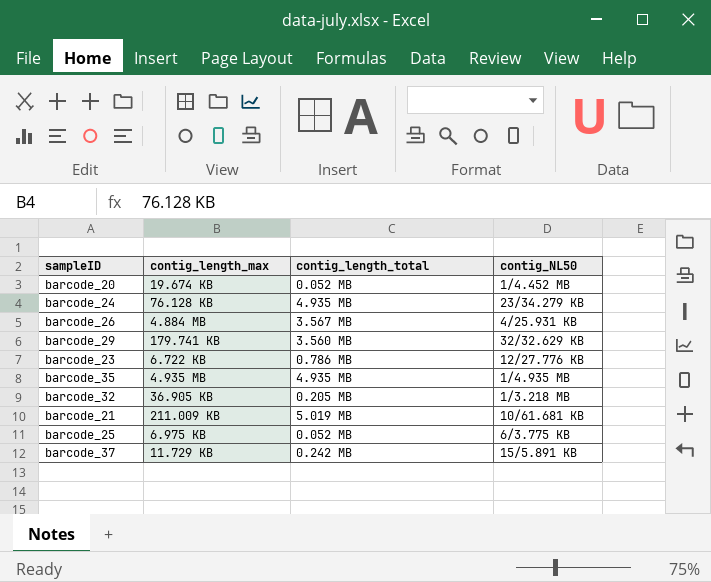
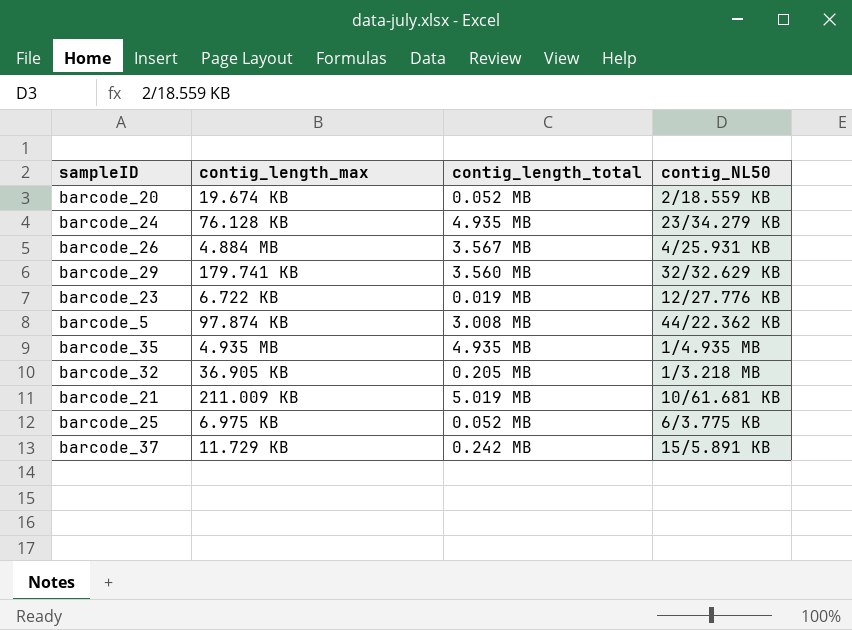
barcode_20 | contig_NL50: 1/4.452 MB -> 2/18.559 KB
barcode_23 | contig_length_total: 0.786 MB -> 0.019 MB
row barcode_5: none -> 97.874 KB | 3.008 MB | 44/22.362 KB

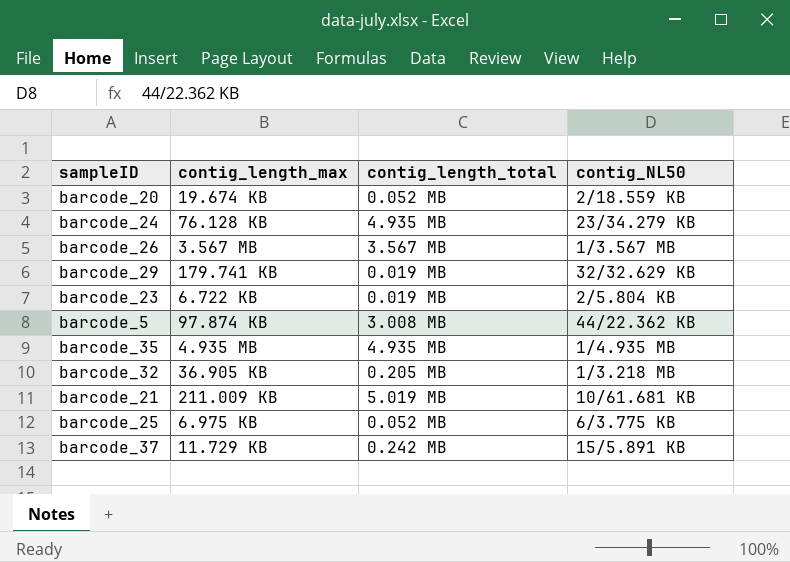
barcode_26 | contig_length_max: 4.884 MB -> 3.567 MB
barcode_26 | contig_NL50: 4/25.931 KB -> 1/3.567 MB
barcode_29 | contig_length_total: 3.560 MB -> 0.019 MB
barcode_23 | contig_NL50: 12/27.776 KB -> 2/5.804 KB

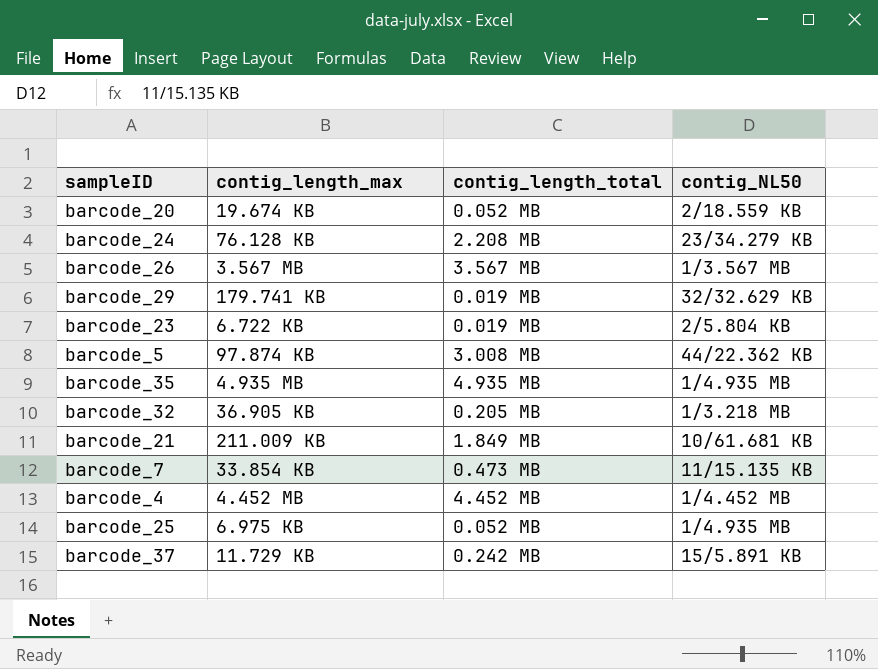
barcode_24 | contig_length_total: 4.935 MB -> 2.208 MB
barcode_21 | contig_length_total: 5.019 MB -> 1.849 MB
row barcode_7: none -> 33.854 KB | 0.473 MB | 11/15.135 KB
row barcode_4: none -> 4.452 MB | 4.452 MB | 1/4.452 MB
barcode_25 | contig_NL50: 6/3.775 KB -> 1/4.935 MB

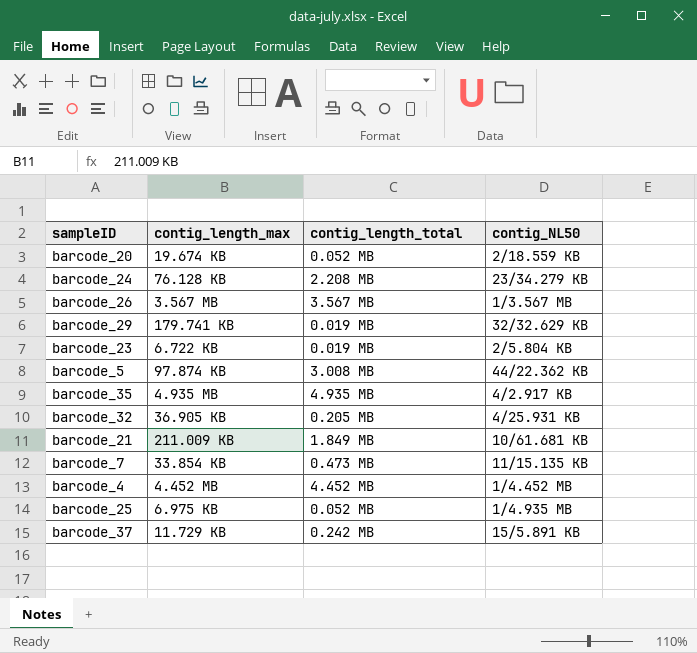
barcode_35 | contig_NL50: 1/4.935 MB -> 4/2.917 KB
barcode_32 | contig_NL50: 1/3.218 MB -> 4/25.931 KB

